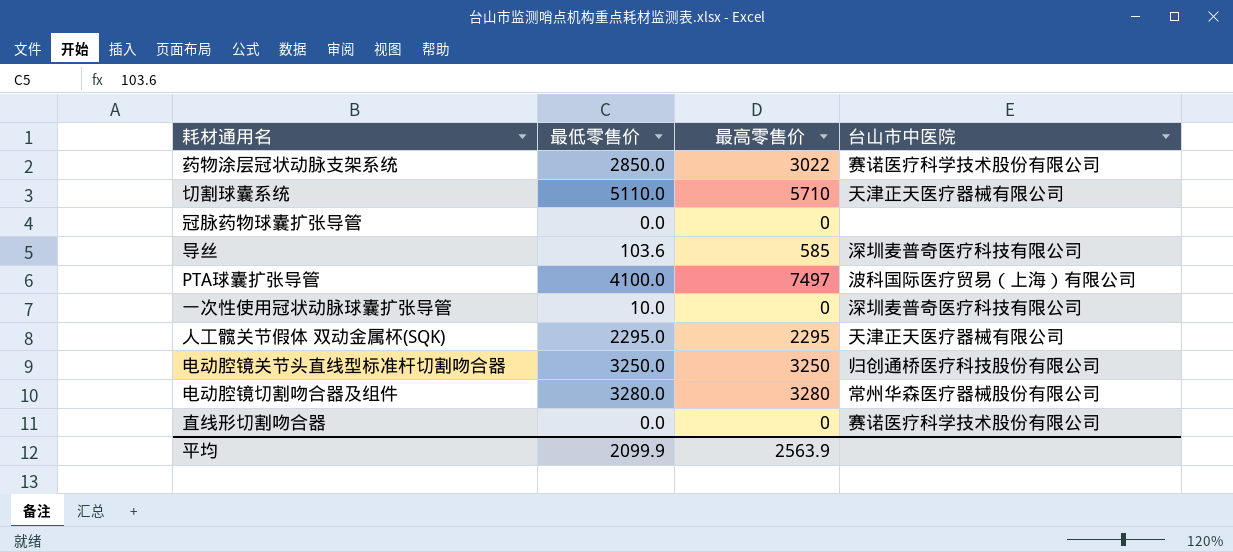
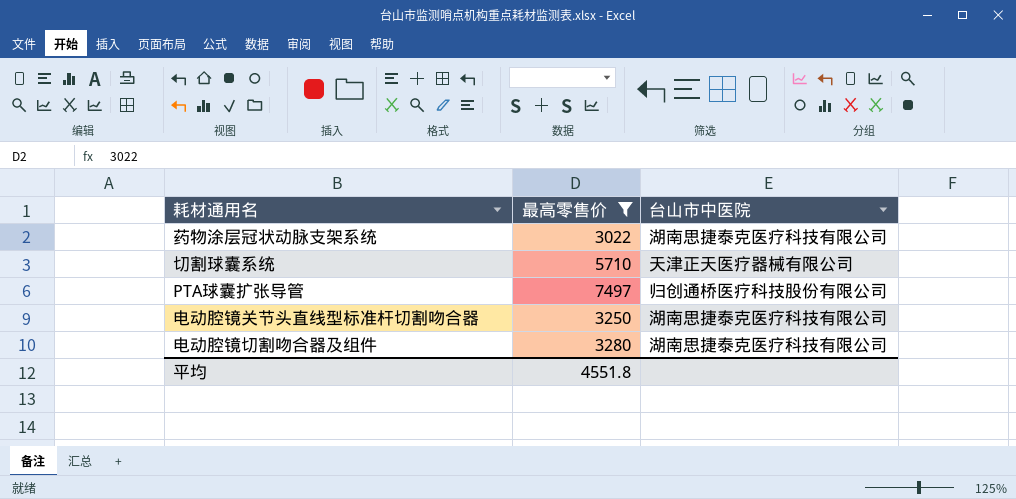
filter: none -> 最高零售价 >= 3022
column 最低零售价 | position: 2 -> none
药物涂层冠状动脉支架系统 | 台山市中医院: 赛诺医疗科学技术股份有限公司 -> 湖南思捷泰克医疗科技有限公司
PTA球囊扩张导管 | 台山市中医院: 波科国际医疗贸易（上海）有限公司 -> 归创通桥医疗科技股份有限公司
电动腔镜关节头直线型标准杆切割吻合器 | 台山市中医院: 归创通桥医疗科技股份有限公司 -> 湖南思捷泰克医疗科技有限公司
电动腔镜切割吻合器及组件 | 台山市中医院: 常州华森医疗器械股份有限公司 -> 湖南思捷泰克医疗科技有限公司
平均 | 最高零售价: 2563.9 -> 4551.8

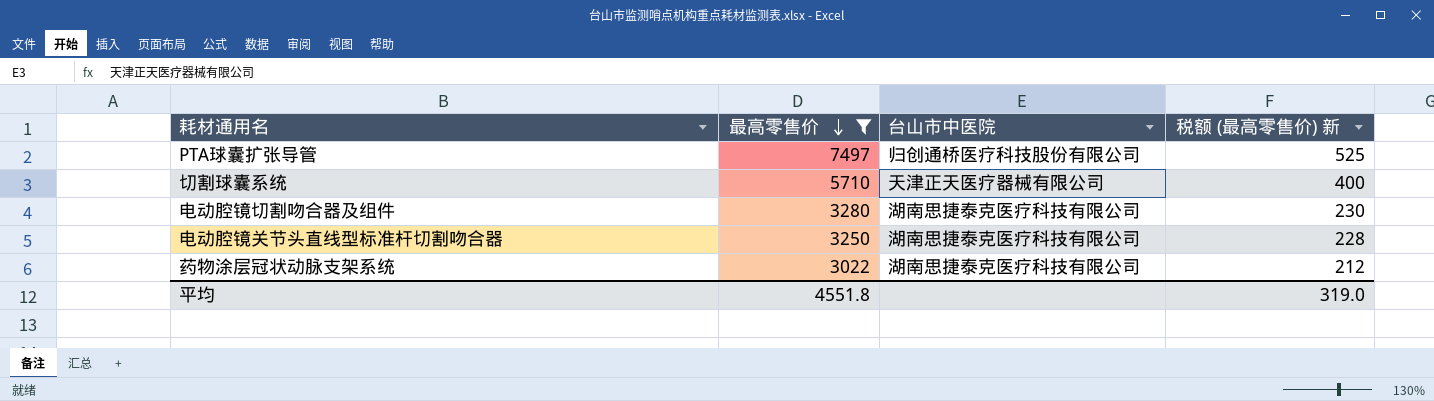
row order: none -> 最高零售价 descending
column 税额 (最高零售价) 新 | formula: none -> [最高零售价] * 0.07

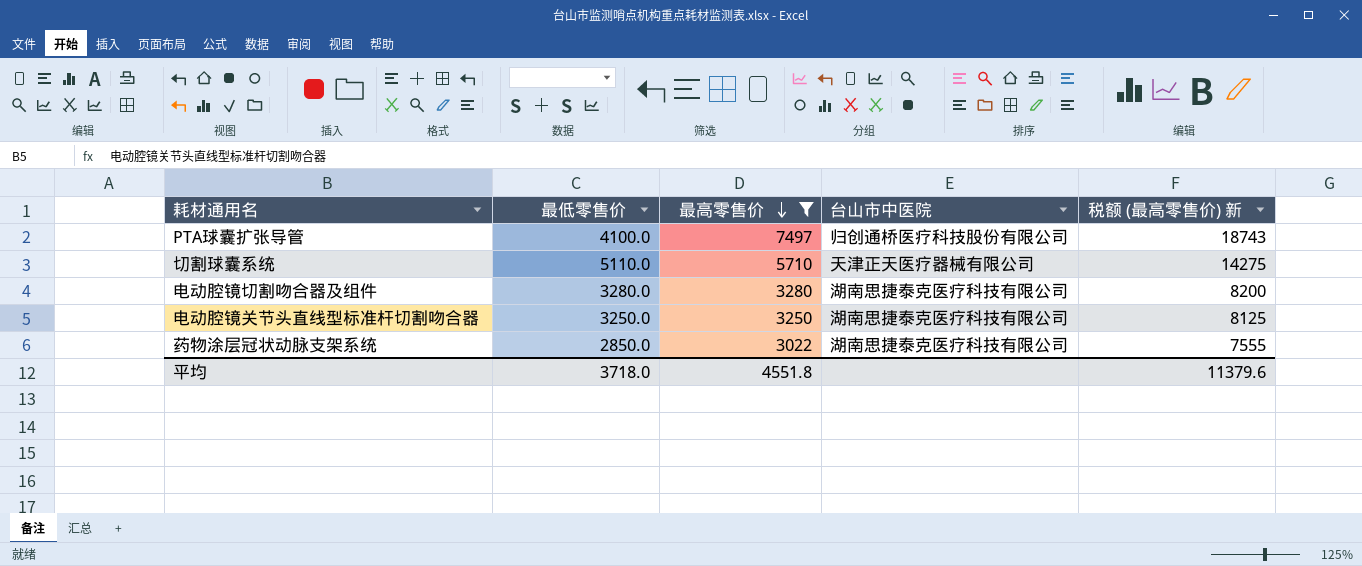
column 最低零售价 | position: none -> 2
column 税额 (最高零售价) 新 | formula: [最高零售价] * 0.07 -> [最高零售价] * 2.5
平均 | 税额 (最高零售价) 新: 319.0 -> 11379.6

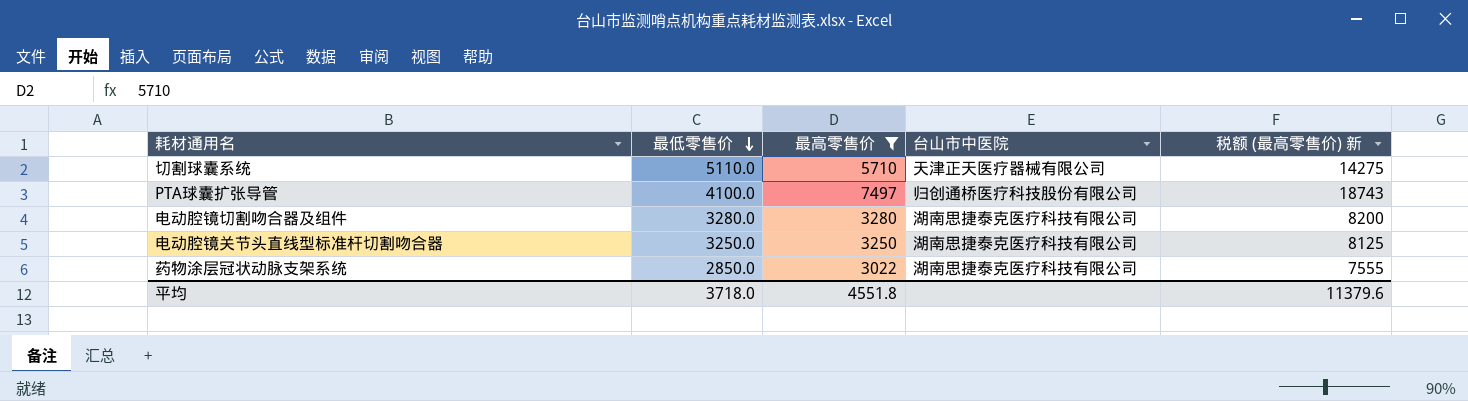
row order: 最高零售价 descending -> 最低零售价 descending

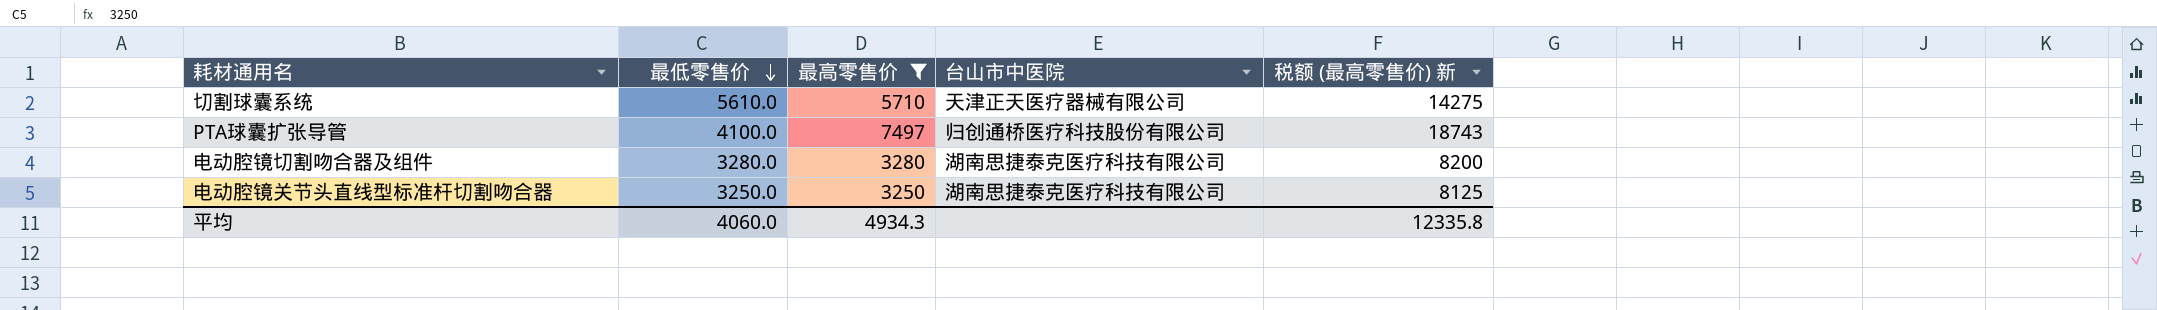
row 药物涂层冠状动脉支架系统: 2850.0 | 3022 | 湖南思捷泰克医疗科技有限公司 | 7555 -> none
切割球囊系统 | 最低零售价: 5110.0 -> 5610.0
平均 | 最低零售价: 3718.0 -> 4060.0
平均 | 最高零售价: 4551.8 -> 4934.3
平均 | 税额 (最高零售价) 新: 11379.6 -> 12335.8

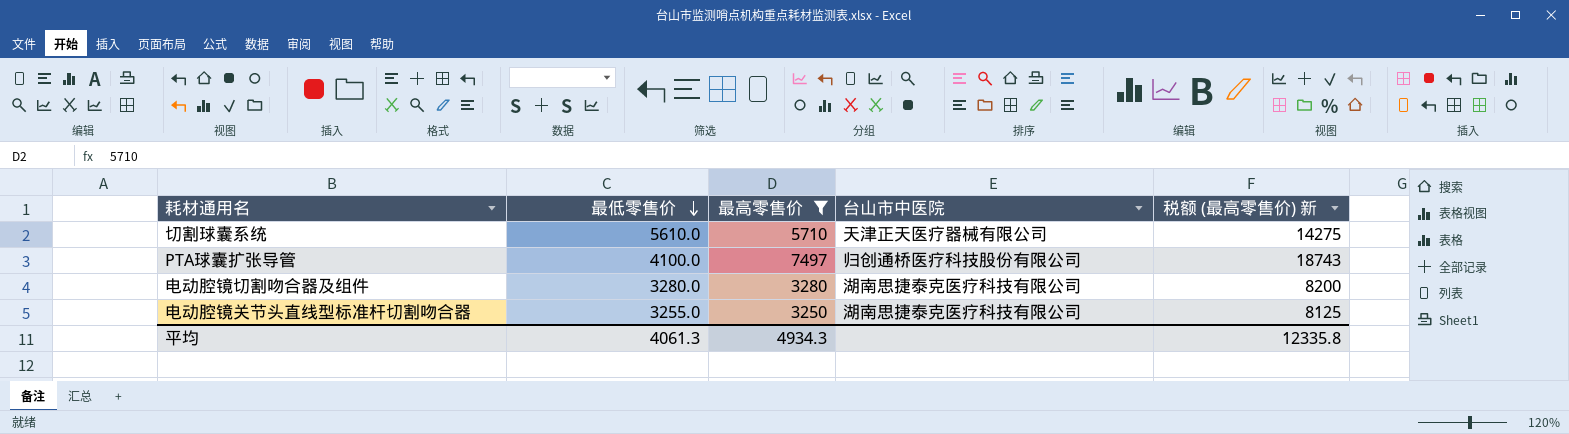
电动腔镜关节头直线型标准杆切割吻合器 | 最低零售价: 3250.0 -> 3255.0
平均 | 最低零售价: 4060.0 -> 4061.3

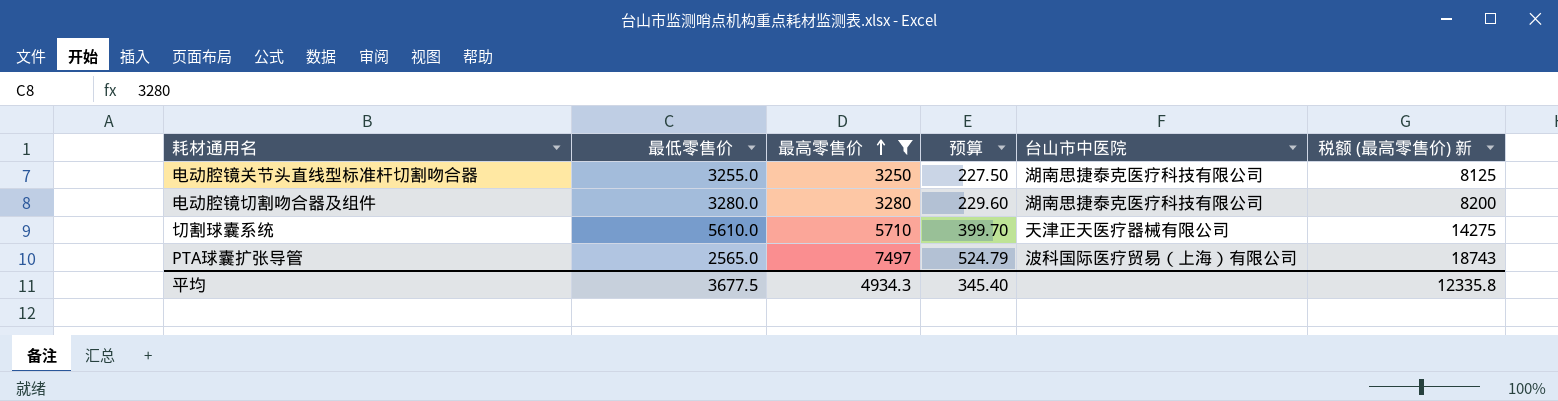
row order: 最低零售价 descending -> 最高零售价 ascending
column 预算 | formula: none -> [最高零售价] * 0.07
PTA球囊扩张导管 | 最低零售价: 4100.0 -> 2565.0
PTA球囊扩张导管 | 台山市中医院: 归创通桥医疗科技股份有限公司 -> 波科国际医疗贸易（上海）有限公司
平均 | 最低零售价: 4061.3 -> 3677.5

